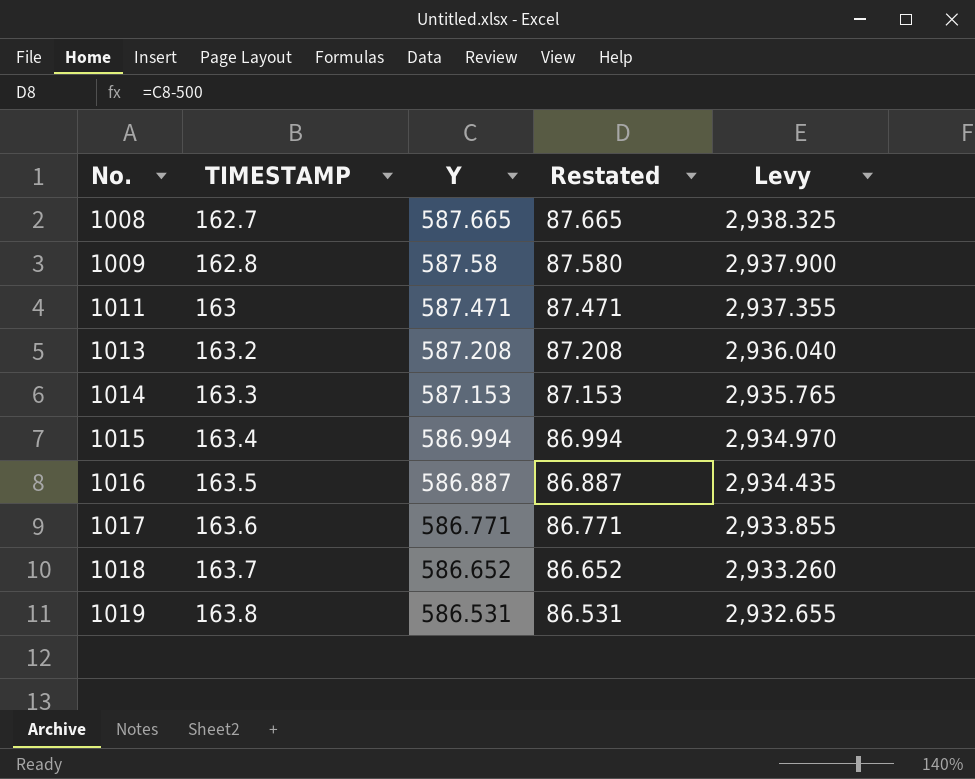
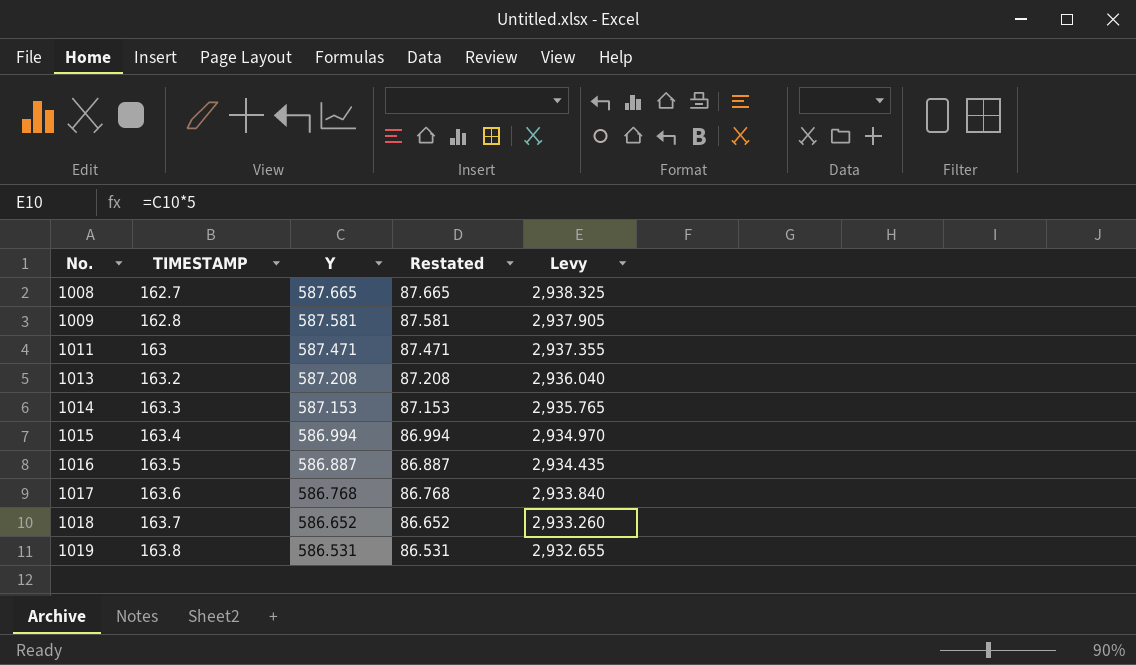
1009 | Y: 587.58 -> 587.581
1009 | Restated: 87.580 -> 87.581
1009 | Levy: 2,937.900 -> 2,937.905
1017 | Y: 586.771 -> 586.768
1017 | Restated: 86.771 -> 86.768
1017 | Levy: 2,933.855 -> 2,933.840

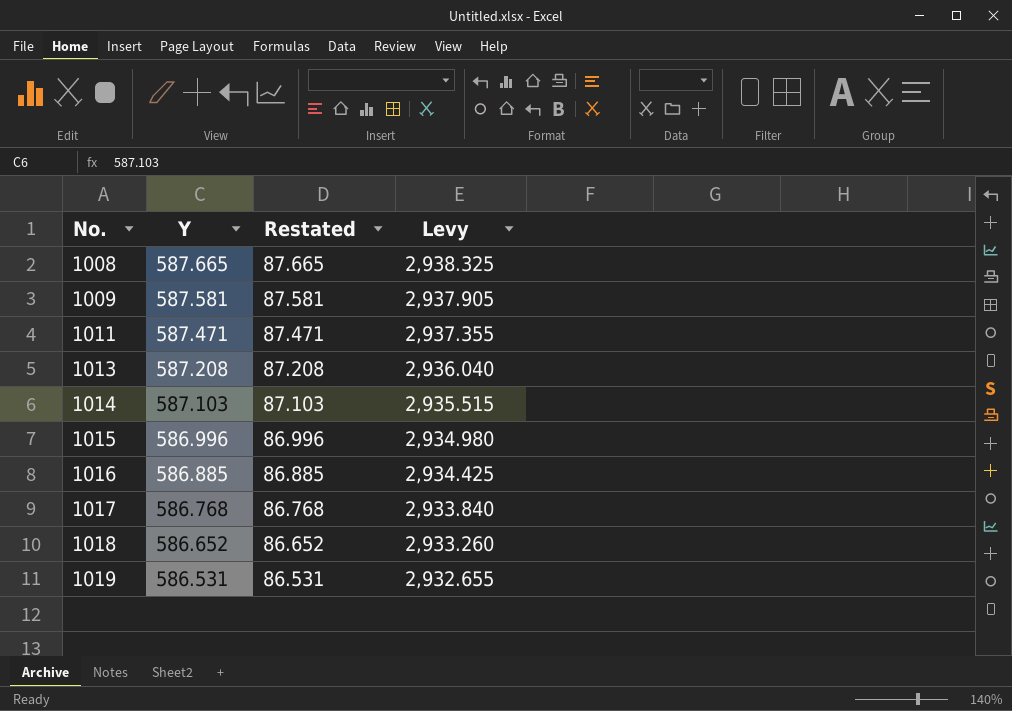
column TIMESTAMP | position: 2 -> none
1014 | Y: 587.153 -> 587.103
1014 | Restated: 87.153 -> 87.103
1014 | Levy: 2,935.765 -> 2,935.515
1015 | Y: 586.994 -> 586.996
1015 | Restated: 86.994 -> 86.996
1015 | Levy: 2,934.970 -> 2,934.980
1016 | Y: 586.887 -> 586.885
1016 | Restated: 86.887 -> 86.885
1016 | Levy: 2,934.435 -> 2,934.425

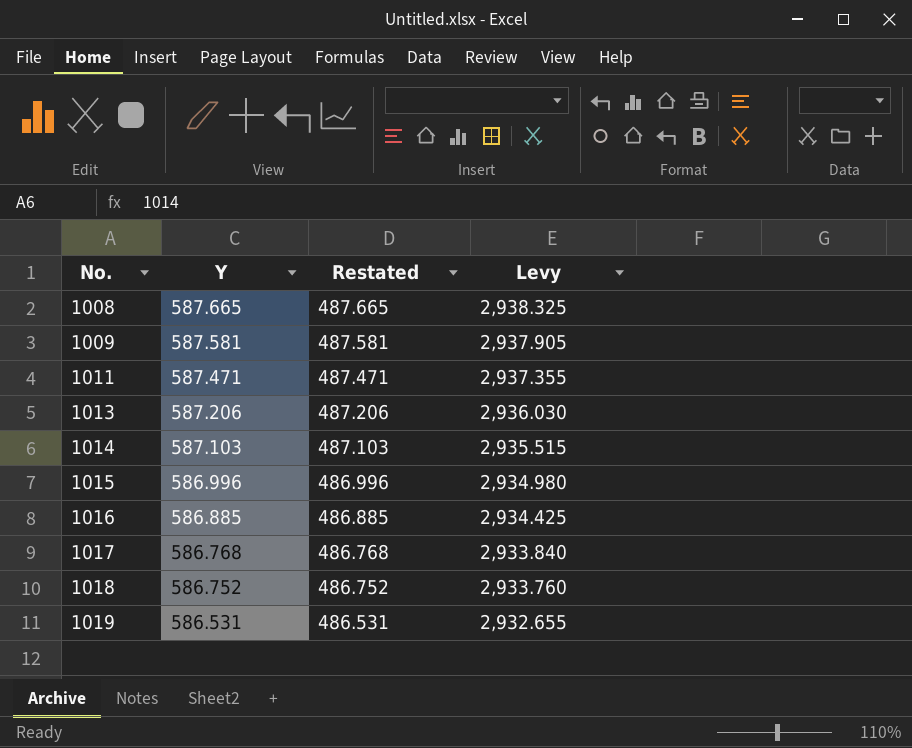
column Restated | formula: [Y] - 500 -> [Y] - 100
1013 | Y: 587.208 -> 587.206
1013 | Levy: 2,936.040 -> 2,936.030
1018 | Y: 586.652 -> 586.752
1018 | Levy: 2,933.260 -> 2,933.760

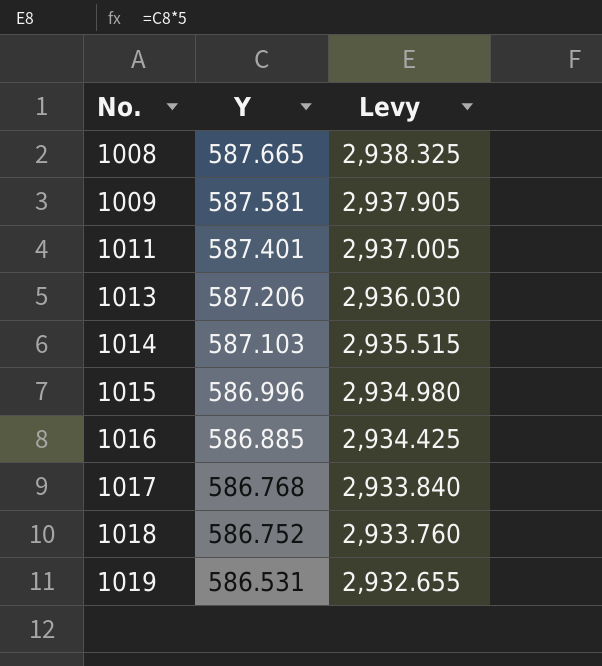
column Restated | formula: [Y] - 100 -> none
1011 | Y: 587.471 -> 587.401
1011 | Levy: 2,937.355 -> 2,937.005

